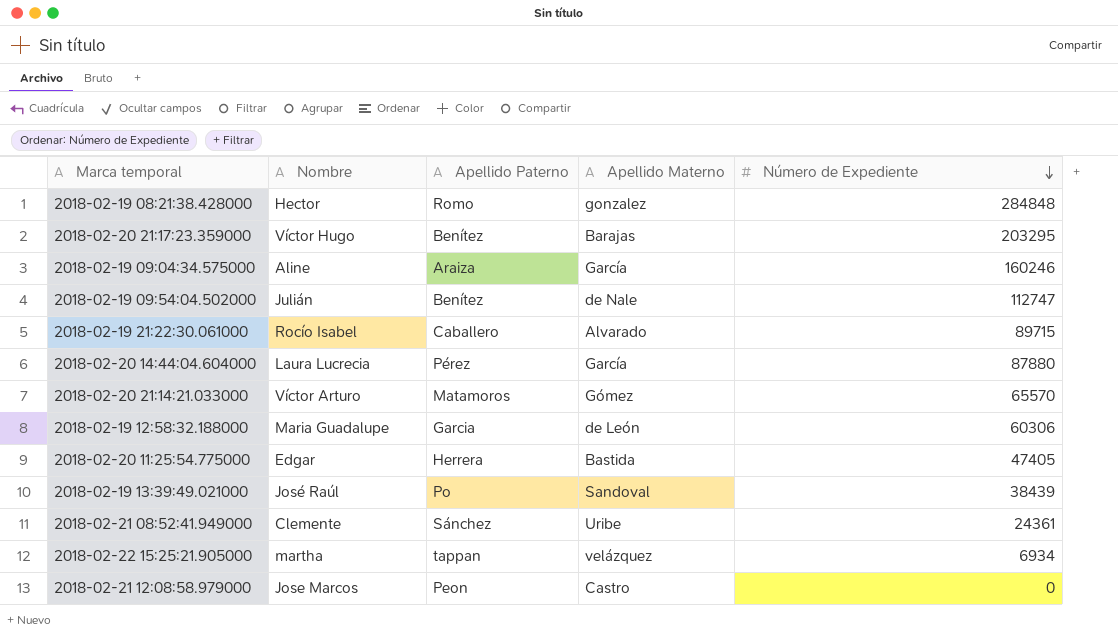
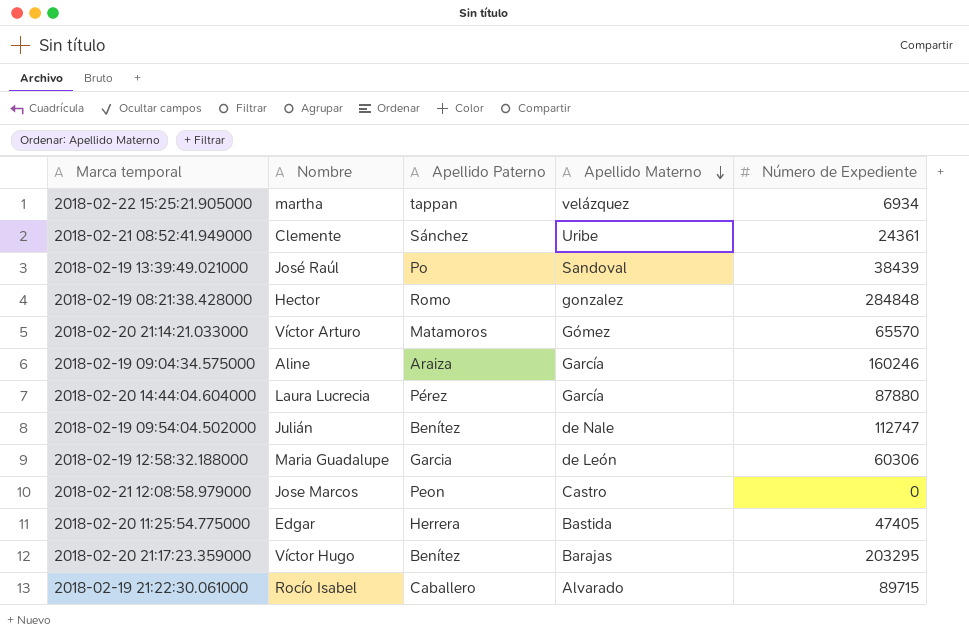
row order: Número de Expediente descending -> Apellido Materno descending

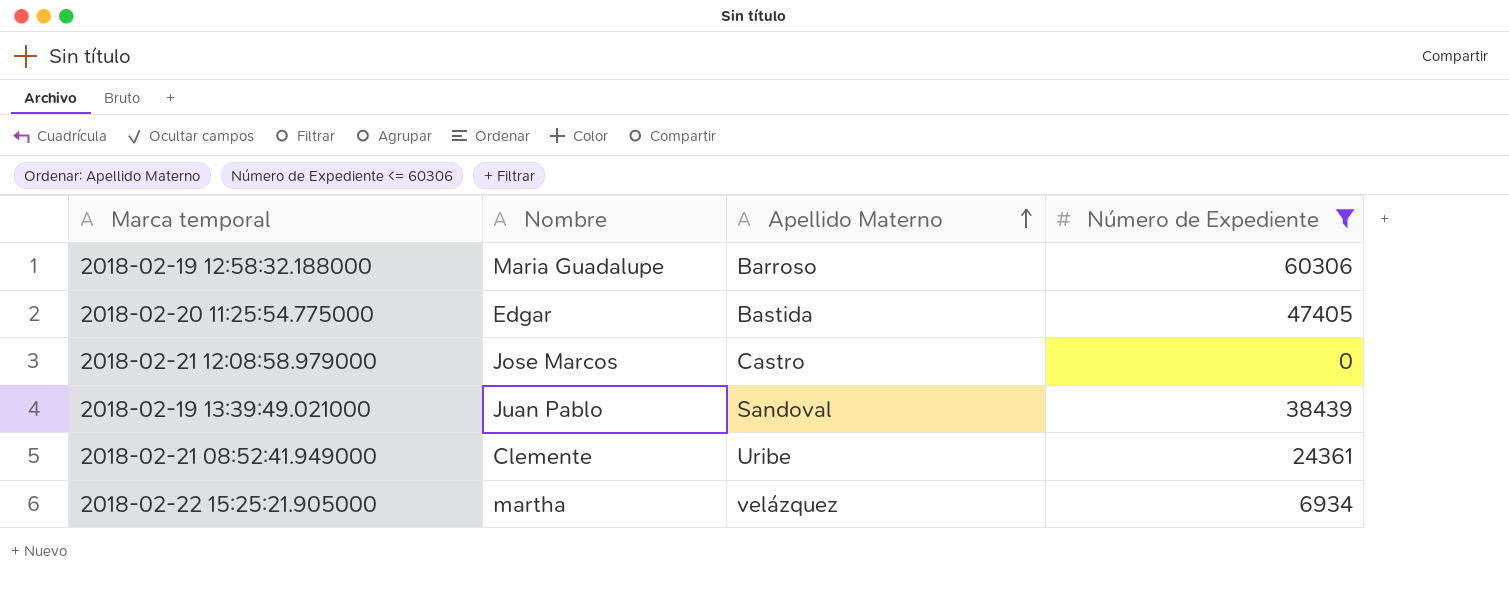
filter: none -> Número de Expediente <= 60306
row order: Apellido Materno descending -> Apellido Materno ascending
column Apellido Paterno | position: 3 -> none
2018-02-19 12:58:32.188000 | Apellido Materno: de León -> Barroso
2018-02-19 13:39:49.021000 | Nombre: José Raúl -> Juan Pablo

